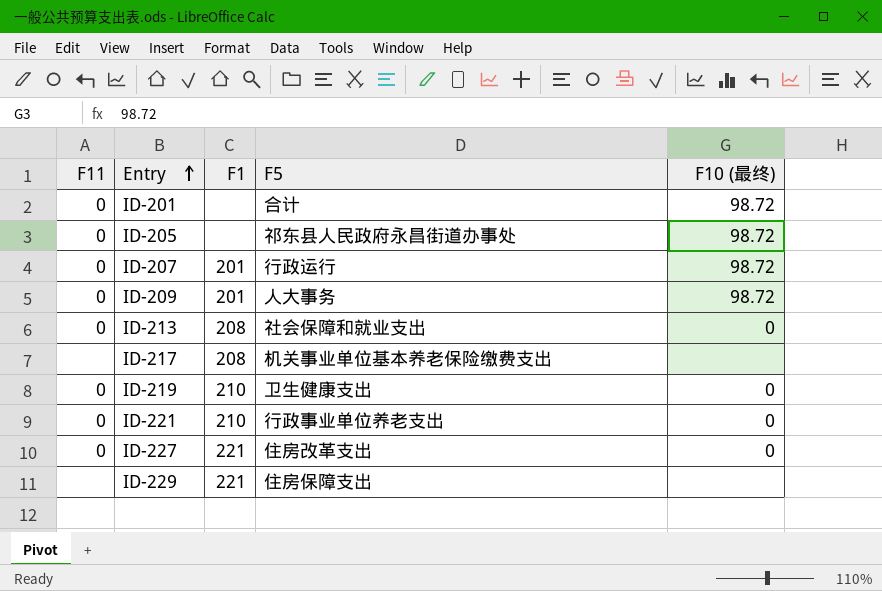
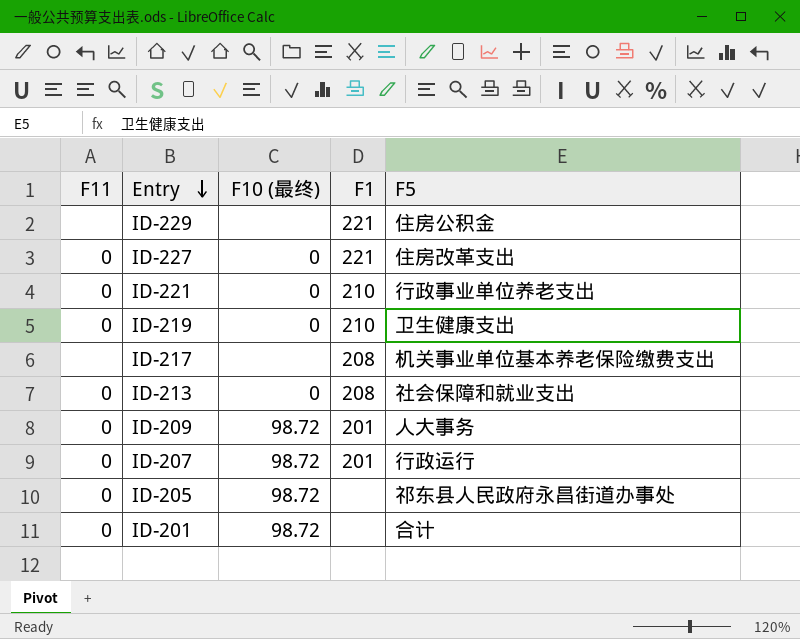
row order: Entry ascending -> Entry descending
column F10 (最终) | position: 5 -> 3
ID-229 | F5: 住房保障支出 -> 住房公积金

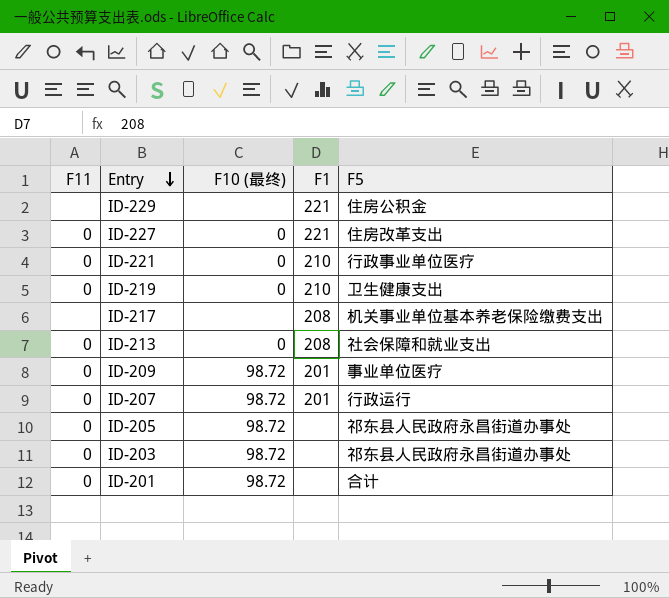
ID-221 | F5: 行政事业单位养老支出 -> 行政事业单位医疗
ID-209 | F5: 人大事务 -> 事业单位医疗
row ID-203: none -> 0 | 98.72 | none | 祁东县人民政府永昌街道办事处

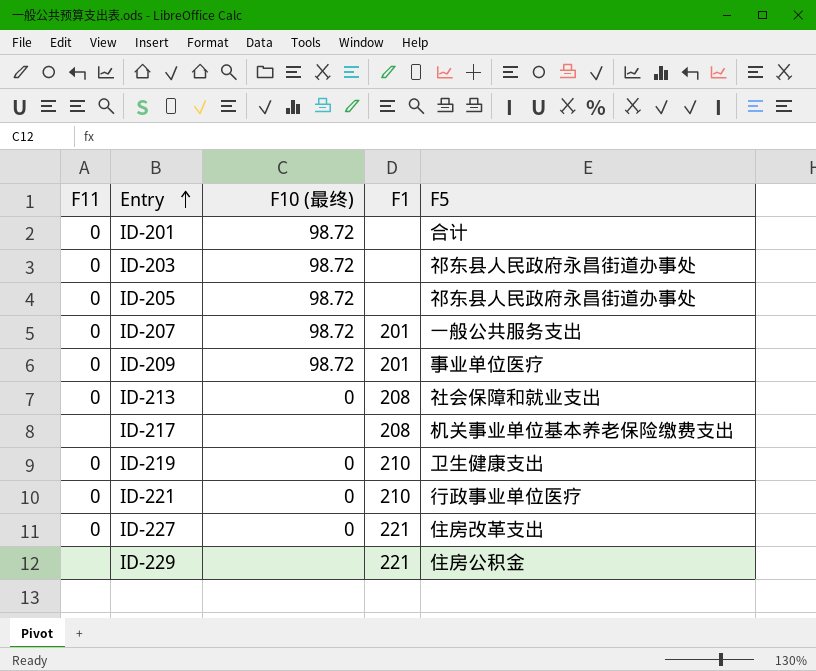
row order: Entry descending -> Entry ascending
ID-207 | F5: 行政运行 -> 一般公共服务支出

